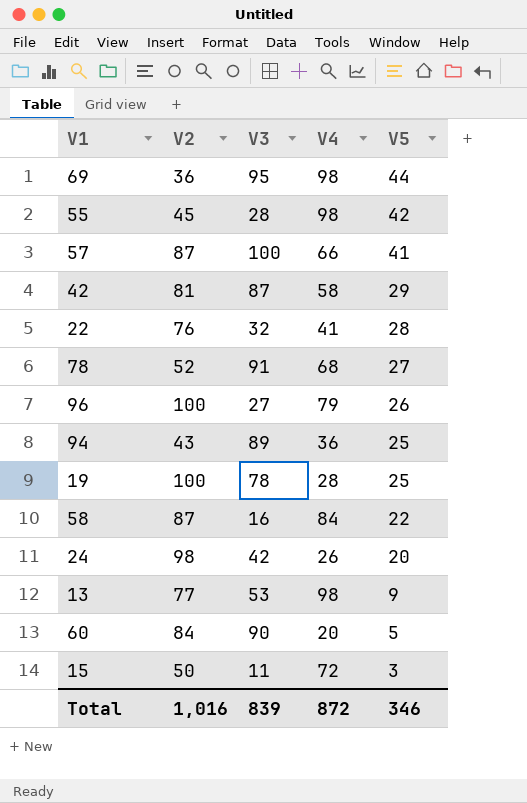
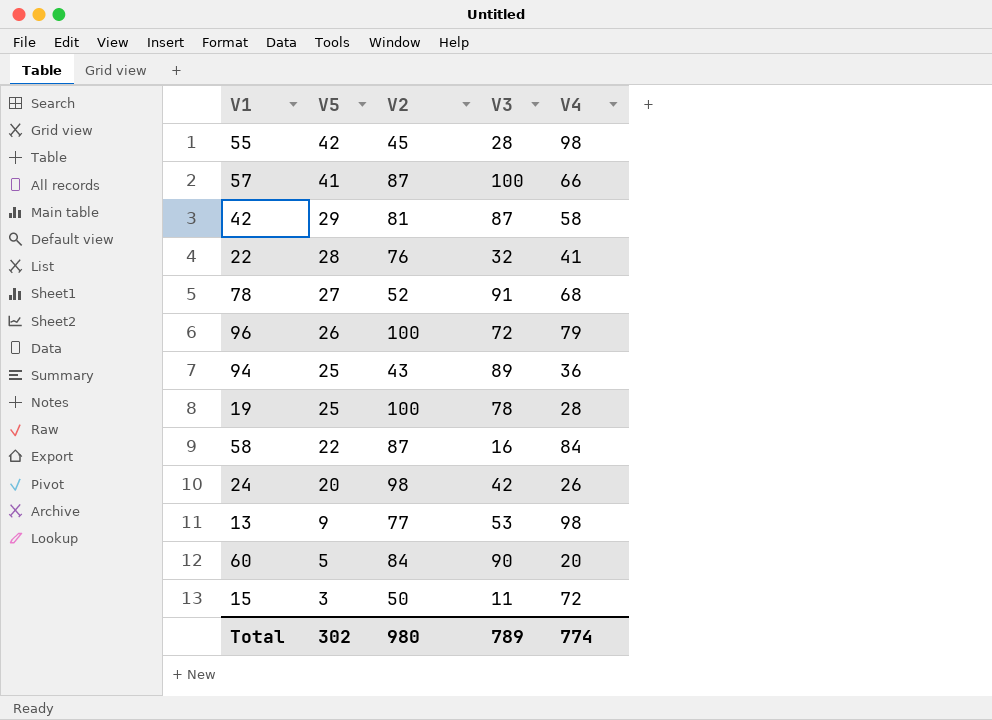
column V5 | position: 5 -> 2
row 69: 36 | 95 | 98 | 44 -> none
96 | V3: 27 -> 72
Total | V5: 346 -> 302
Total | V2: 1,016 -> 980
Total | V3: 839 -> 789
Total | V4: 872 -> 774

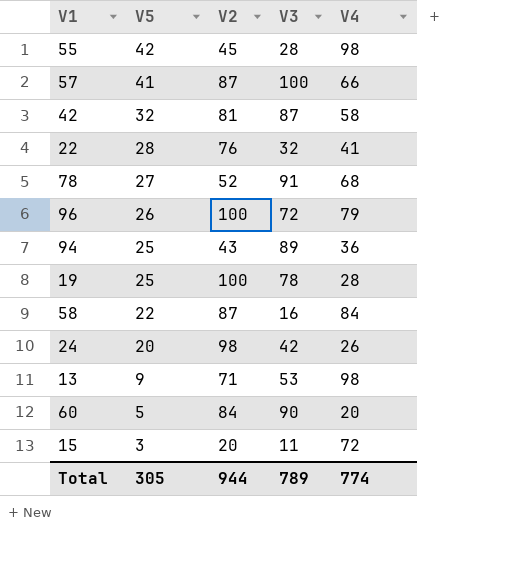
42 | V5: 29 -> 32
13 | V2: 77 -> 71
15 | V2: 50 -> 20
Total | V5: 302 -> 305
Total | V2: 980 -> 944

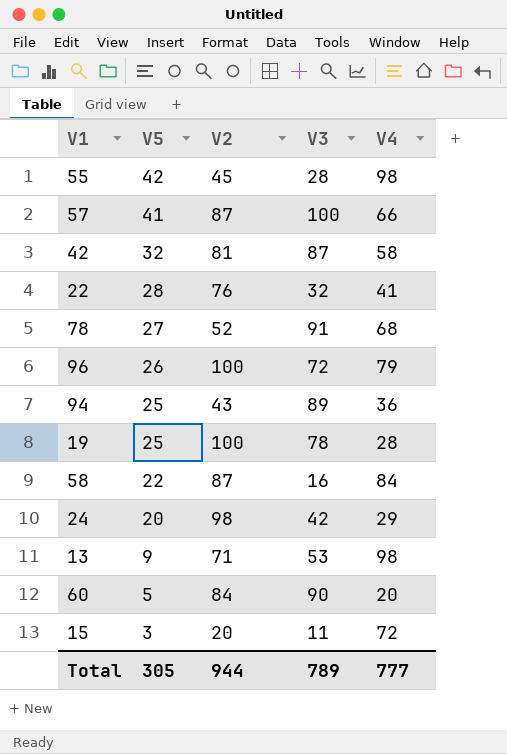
24 | V4: 26 -> 29
Total | V4: 774 -> 777

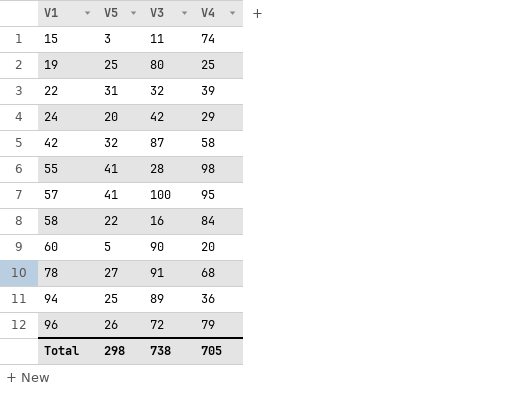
row order: V5 descending -> V1 ascending
column V2 | position: 3 -> none
row 13: 9 | 71 | 53 | 98 -> none
15 | V4: 72 -> 74
19 | V3: 78 -> 80
19 | V4: 28 -> 25
22 | V5: 28 -> 31
22 | V4: 41 -> 39
55 | V5: 42 -> 41
57 | V4: 66 -> 95
Total | V5: 305 -> 298
Total | V3: 789 -> 738
Total | V4: 777 -> 705

